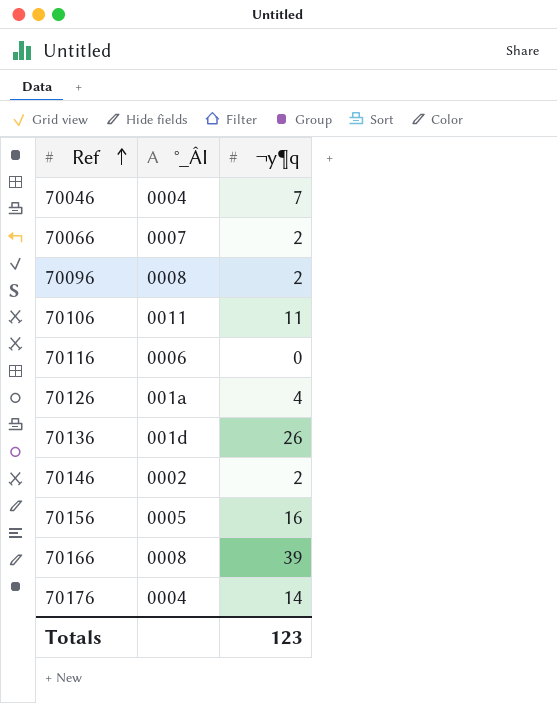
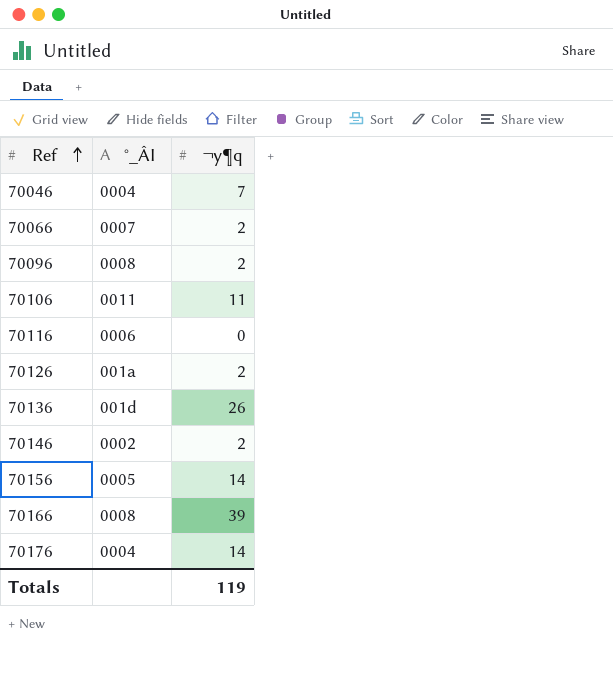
70126 | ¬y¶q: 4 -> 2
70156 | ¬y¶q: 16 -> 14
Totals | ¬y¶q: 123 -> 119

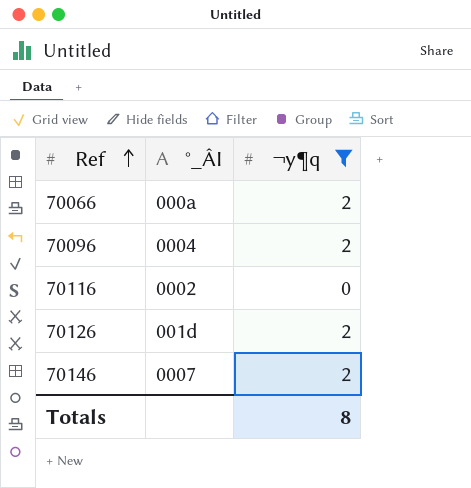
filter: none -> ¬y¶q <= 2
70066 | °_ÂI: 0007 -> 000a
70096 | °_ÂI: 0008 -> 0004
70116 | °_ÂI: 0006 -> 0002
70126 | °_ÂI: 001a -> 001d
70146 | °_ÂI: 0002 -> 0007
Totals | ¬y¶q: 119 -> 8

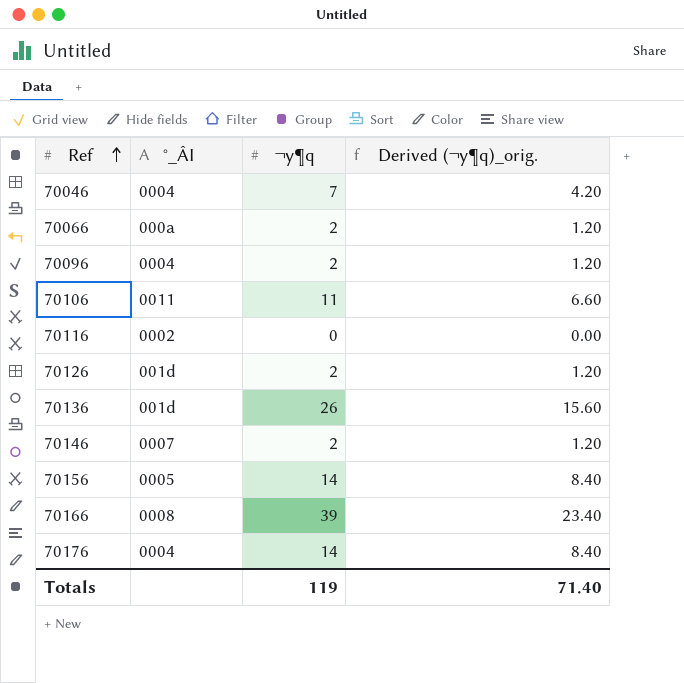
filter: ¬y¶q <= 2 -> none
column Derived (¬y¶q)_orig. | formula: none -> [¬y¶q] * 0.6
Totals | ¬y¶q: 8 -> 119

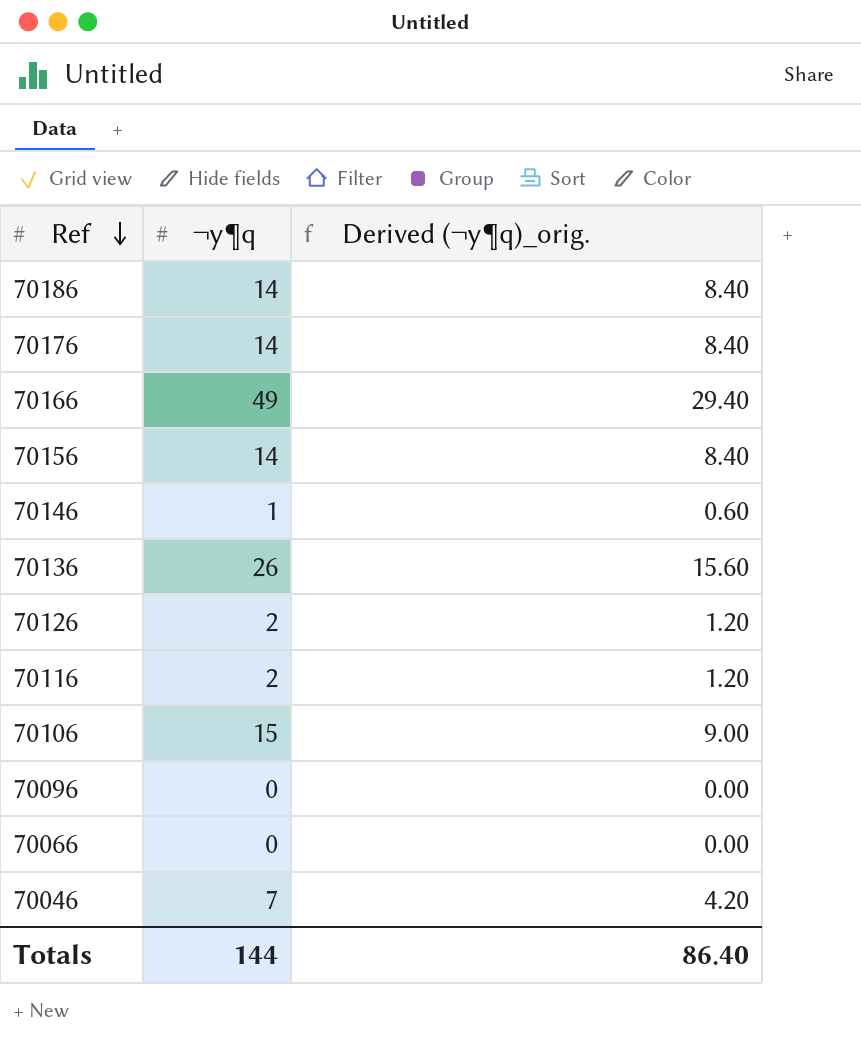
row order: Ref ascending -> Ref descending
column °_ÂI | position: 2 -> none
row 70186: none -> 14 | 8.40
70166 | ¬y¶q: 39 -> 49
70166 | Derived (¬y¶q)_orig.: 23.40 -> 29.40
70146 | ¬y¶q: 2 -> 1
70146 | Derived (¬y¶q)_orig.: 1.20 -> 0.60
70116 | ¬y¶q: 0 -> 2
70116 | Derived (¬y¶q)_orig.: 0.00 -> 1.20
70106 | ¬y¶q: 11 -> 15
70106 | Derived (¬y¶q)_orig.: 6.60 -> 9.00
70096 | ¬y¶q: 2 -> 0
70096 | Derived (¬y¶q)_orig.: 1.20 -> 0.00
70066 | ¬y¶q: 2 -> 0
70066 | Derived (¬y¶q)_orig.: 1.20 -> 0.00
Totals | ¬y¶q: 119 -> 144
Totals | Derived (¬y¶q)_orig.: 71.40 -> 86.40

